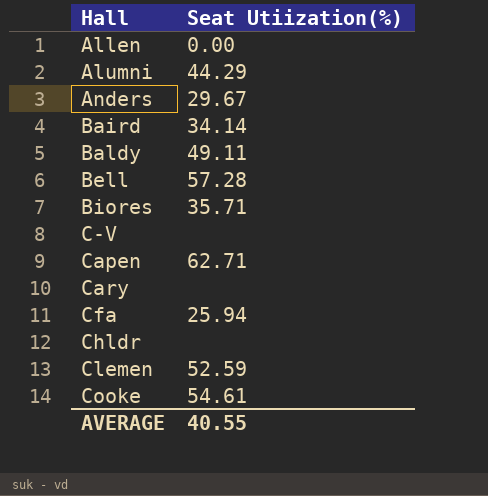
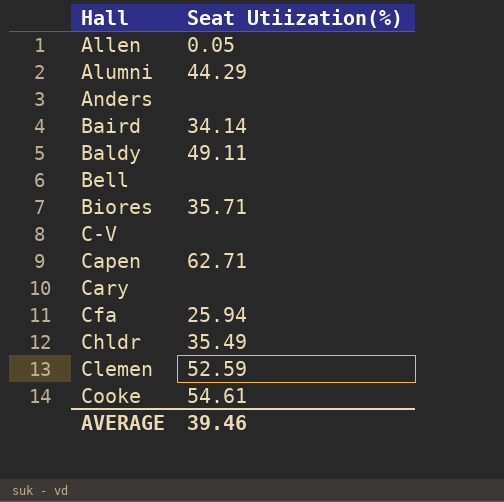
Allen | Seat Utiization(%): 0.00 -> 0.05
Anders | Seat Utiization(%): 29.67 -> none
Bell | Seat Utiization(%): 57.28 -> none
Chldr | Seat Utiization(%): none -> 35.49
AVERAGE | Seat Utiization(%): 40.55 -> 39.46

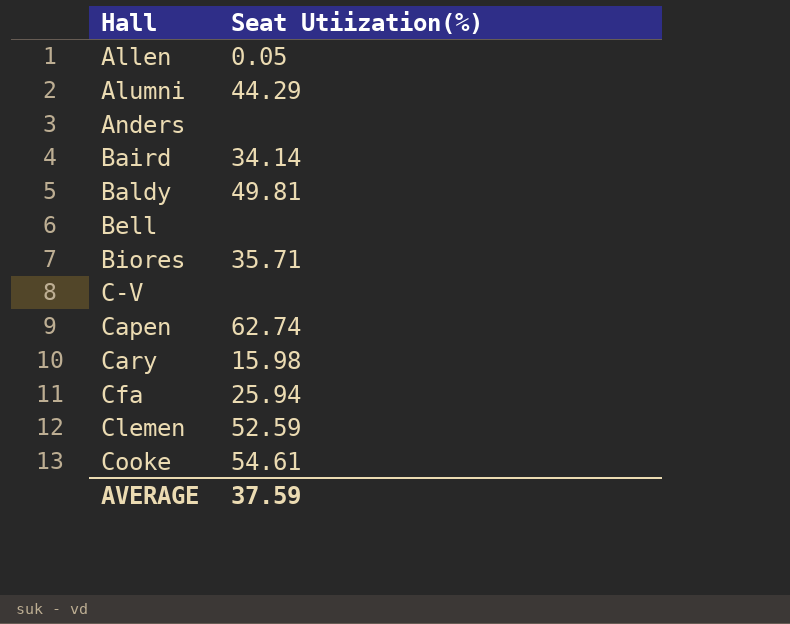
row Chldr: 35.49 -> none
Baldy | Seat Utiization(%): 49.11 -> 49.81
Capen | Seat Utiization(%): 62.71 -> 62.74
Cary | Seat Utiization(%): none -> 15.98
AVERAGE | Seat Utiization(%): 39.46 -> 37.59

